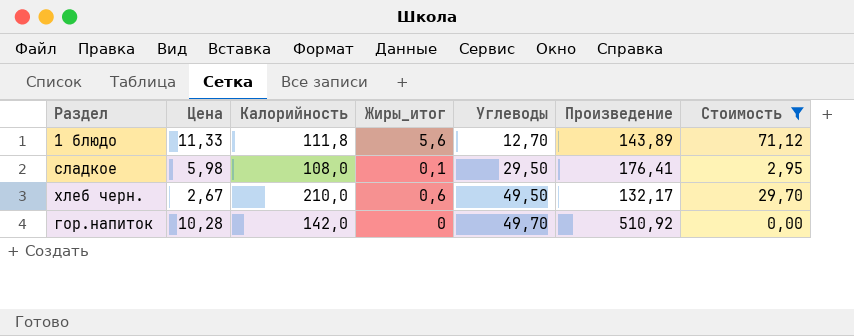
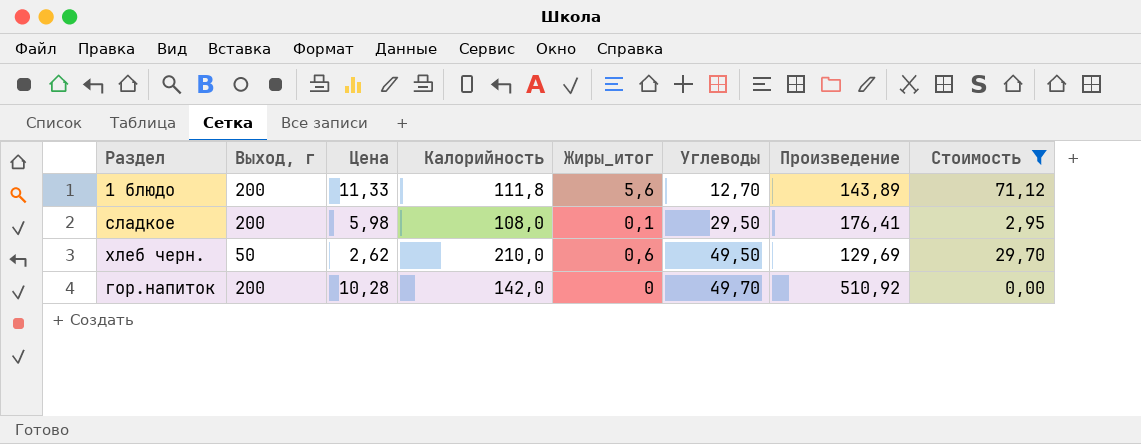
column Выход, г | position: none -> 2
хлеб черн. | Цена: 2,67 -> 2,62
хлеб черн. | Произведение: 132,17 -> 129,69

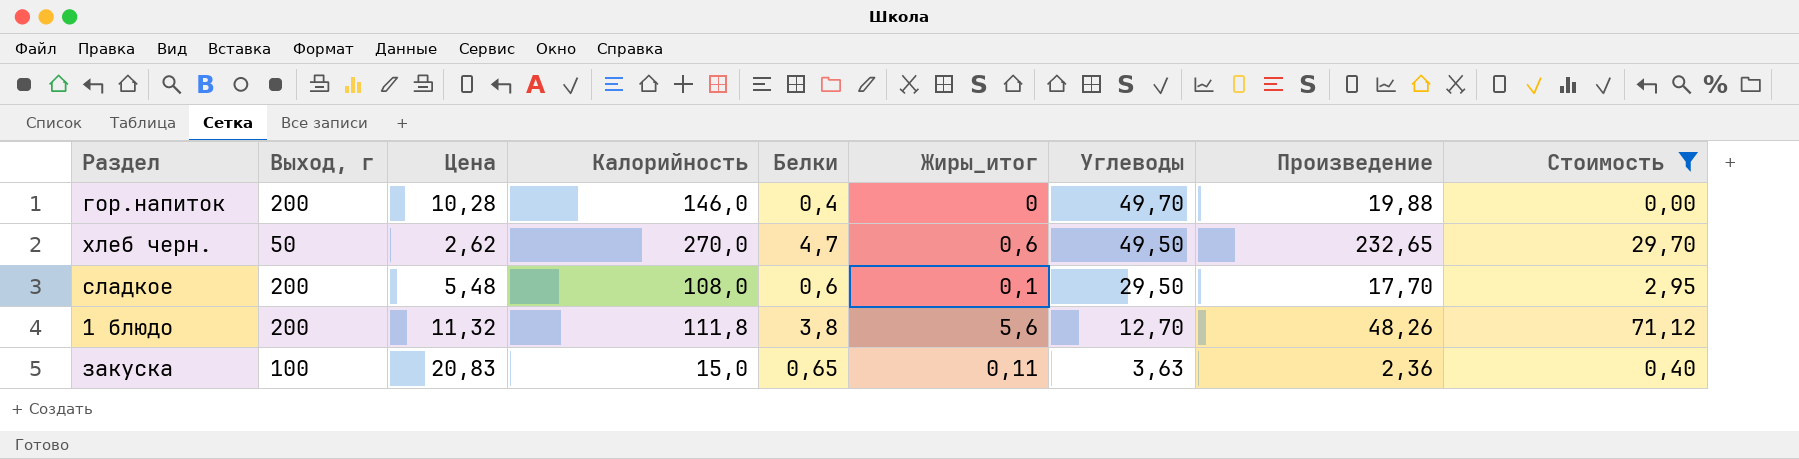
row order: Углеводы ascending -> Углеводы descending
column Белки | position: none -> 5
column Произведение | formula: [Цена] * [Углеводы] -> [Белки] * [Углеводы]
гор.напиток | Калорийность: 142,0 -> 146,0
хлеб черн. | Калорийность: 210,0 -> 270,0
сладкое | Цена: 5,98 -> 5,48
1 блюдо | Цена: 11,33 -> 11,32
row закуска: none -> 100 | 20,83 | 15,0 | 0,65 | 0,11 | 3,63 | 2,36 | 0,40

